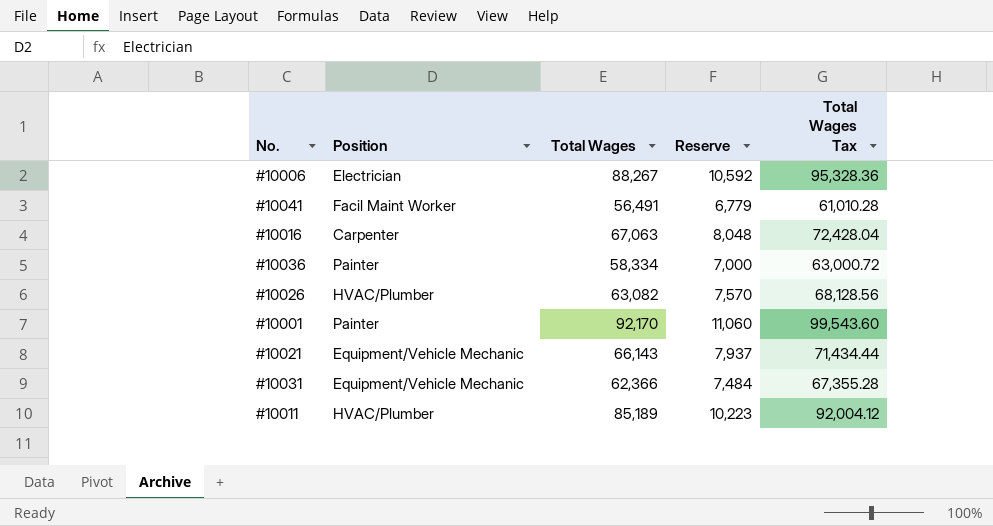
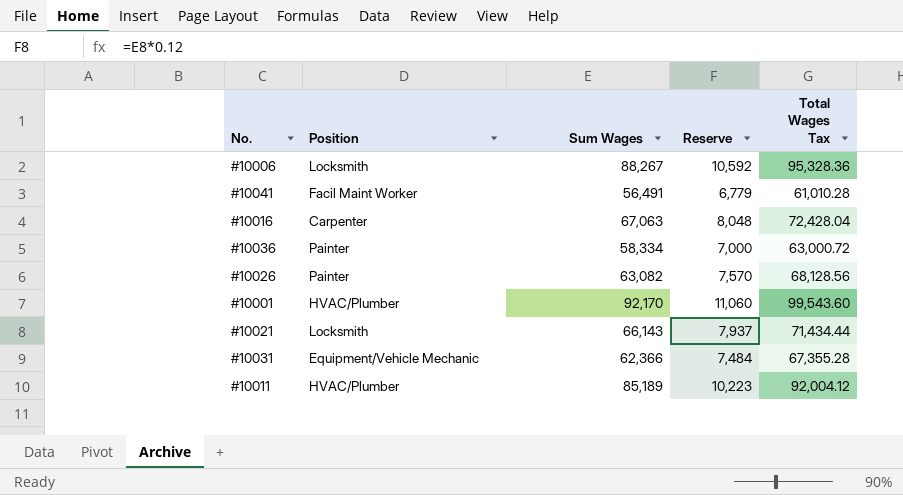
column name: Total Wages -> Sum Wages
#10006 | Position: Electrician -> Locksmith
#10026 | Position: HVAC/Plumber -> Painter
#10001 | Position: Painter -> HVAC/Plumber
#10021 | Position: Equipment/Vehicle Mechanic -> Locksmith

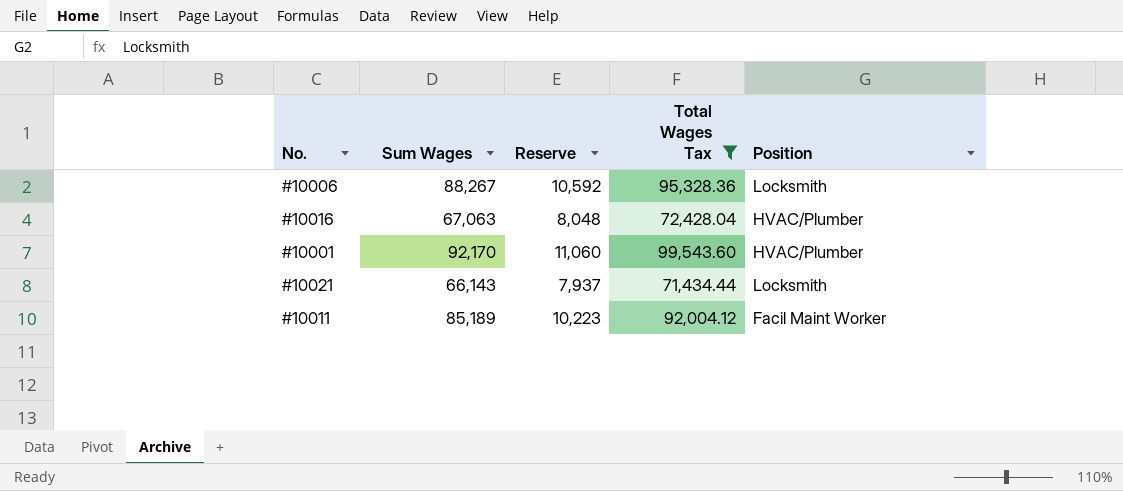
filter: none -> Total Wages Tax >= 71,434.44
column Position | position: 2 -> 5
#10016 | Position: Carpenter -> HVAC/Plumber
#10011 | Position: HVAC/Plumber -> Facil Maint Worker

